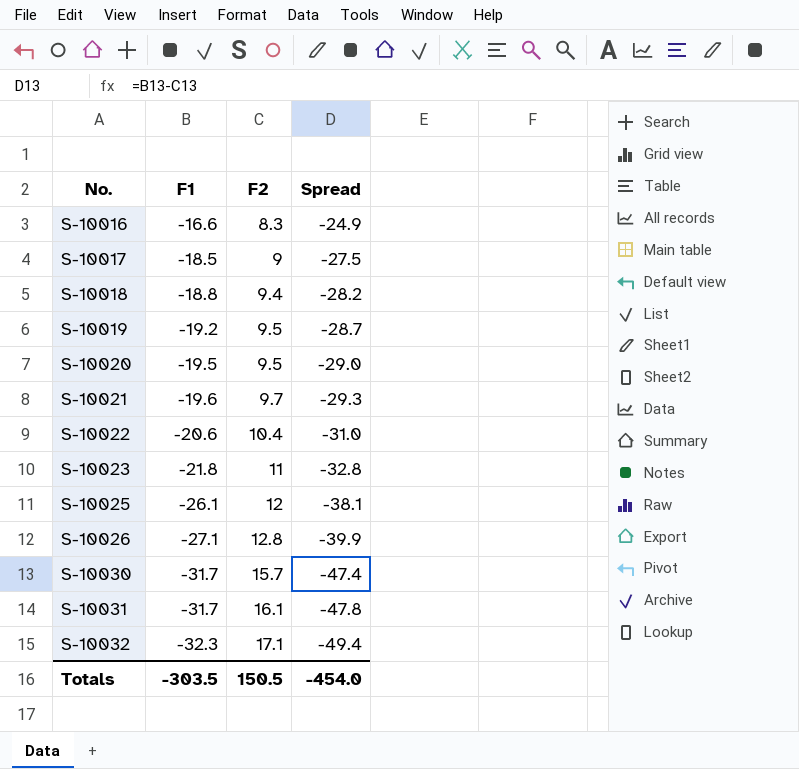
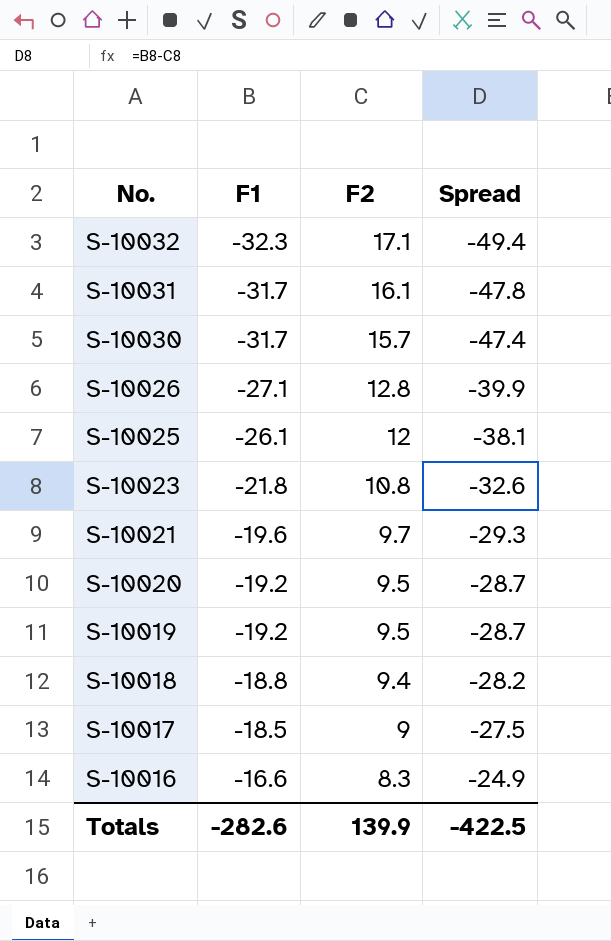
row order: No. ascending -> No. descending
row S-10022: -20.6 | 10.4 | -31.0 -> none
S-10023 | F2: 11 -> 10.8
S-10023 | Spread: -32.8 -> -32.6
S-10020 | F1: -19.5 -> -19.2
S-10020 | Spread: -29.0 -> -28.7
Totals | F1: -303.5 -> -282.6
Totals | F2: 150.5 -> 139.9
Totals | Spread: -454.0 -> -422.5

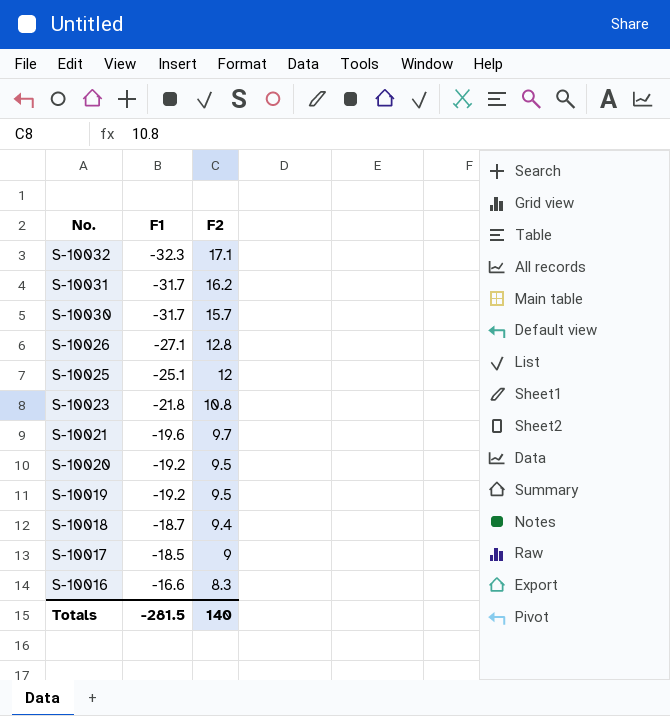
column Spread | formula: [F1] - [F2] -> none
S-10031 | F2: 16.1 -> 16.2
S-10025 | F1: -26.1 -> -25.1
S-10018 | F1: -18.8 -> -18.7
Totals | F1: -282.6 -> -281.5
Totals | F2: 139.9 -> 140

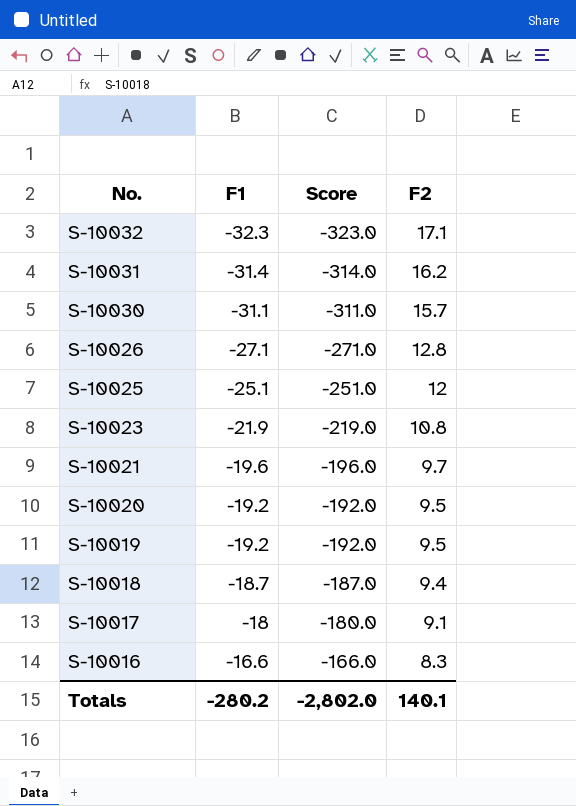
column Score | formula: none -> [F1] * 10
S-10031 | F1: -31.7 -> -31.4
S-10030 | F1: -31.7 -> -31.1
S-10023 | F1: -21.8 -> -21.9
S-10017 | F1: -18.5 -> -18
S-10017 | F2: 9 -> 9.1
Totals | F1: -281.5 -> -280.2
Totals | F2: 140 -> 140.1

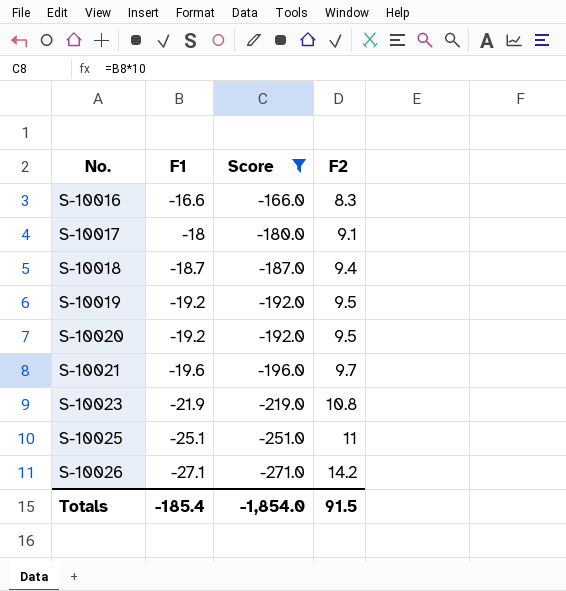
filter: none -> Score >= -271.0
row order: No. descending -> No. ascending
S-10025 | F2: 12 -> 11
S-10026 | F2: 12.8 -> 14.2
Totals | F1: -280.2 -> -185.4
Totals | Score: -2,802.0 -> -1,854.0
Totals | F2: 140.1 -> 91.5

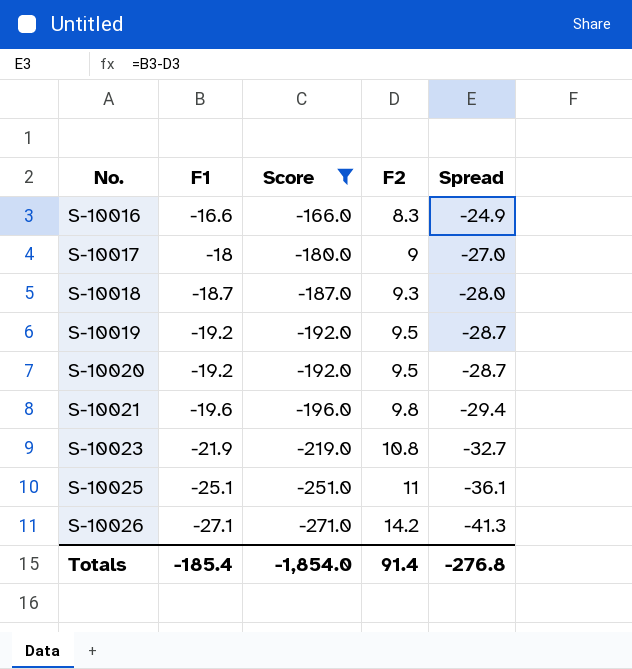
column Spread | formula: none -> [F1] - [F2]
S-10017 | F2: 9.1 -> 9
S-10018 | F2: 9.4 -> 9.3
S-10021 | F2: 9.7 -> 9.8
Totals | F2: 91.5 -> 91.4

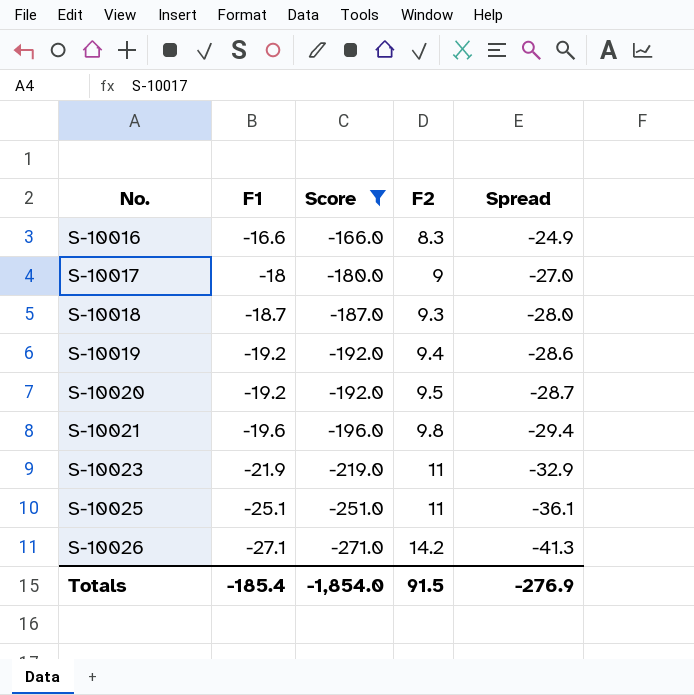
S-10019 | F2: 9.5 -> 9.4
S-10019 | Spread: -28.7 -> -28.6
S-10023 | F2: 10.8 -> 11
S-10023 | Spread: -32.7 -> -32.9
Totals | F2: 91.4 -> 91.5
Totals | Spread: -276.8 -> -276.9

